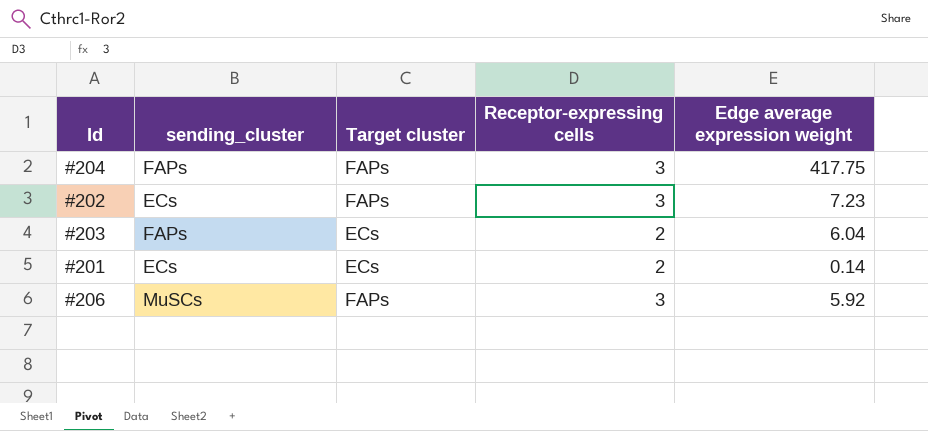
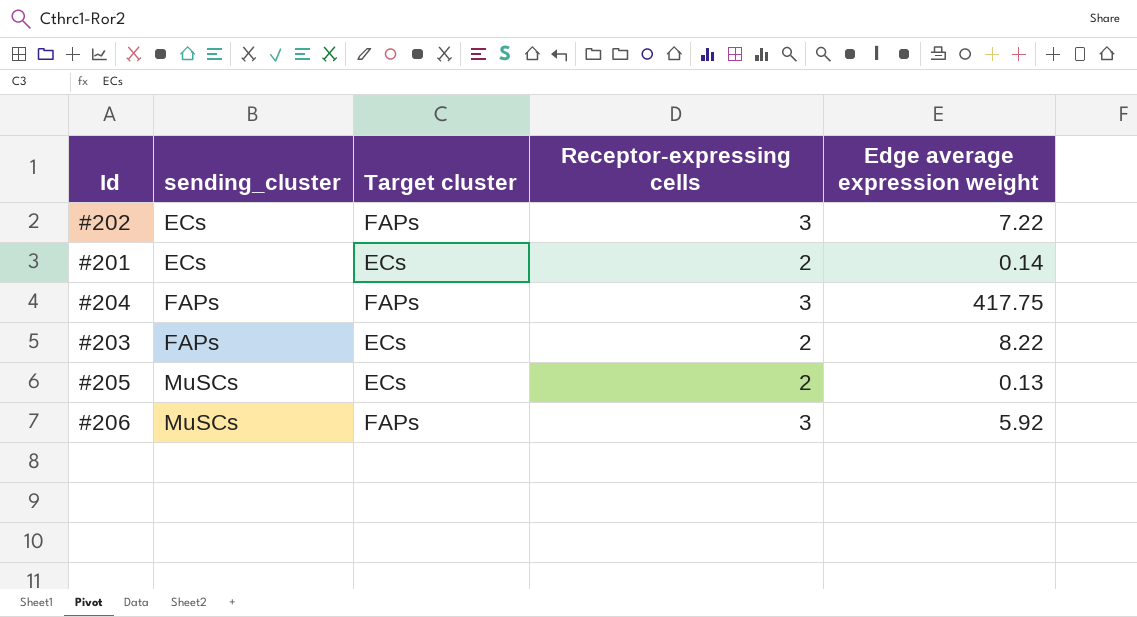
row order: none -> sending_cluster ascending
#202 | Edge average expression weight: 7.23 -> 7.22
#203 | Edge average expression weight: 6.04 -> 8.22
row #205: none -> MuSCs | ECs | 2 | 0.13

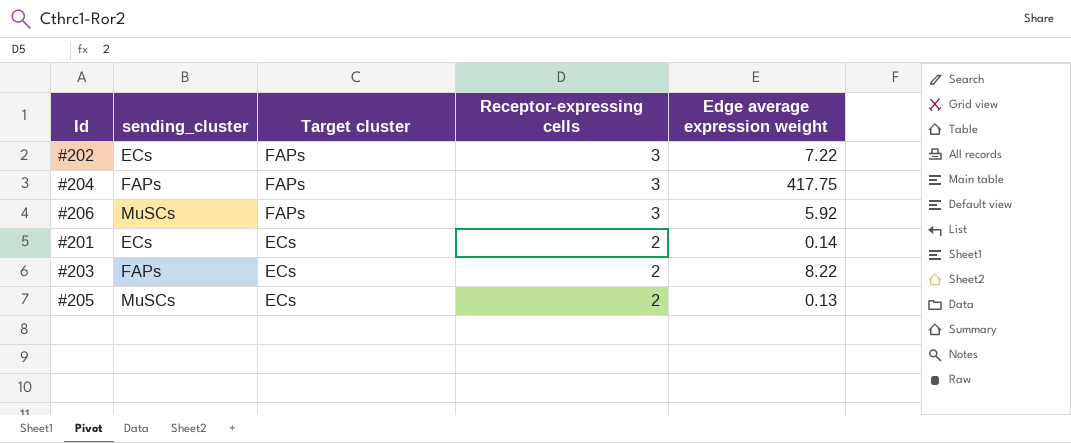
row order: sending_cluster ascending -> Target cluster descending

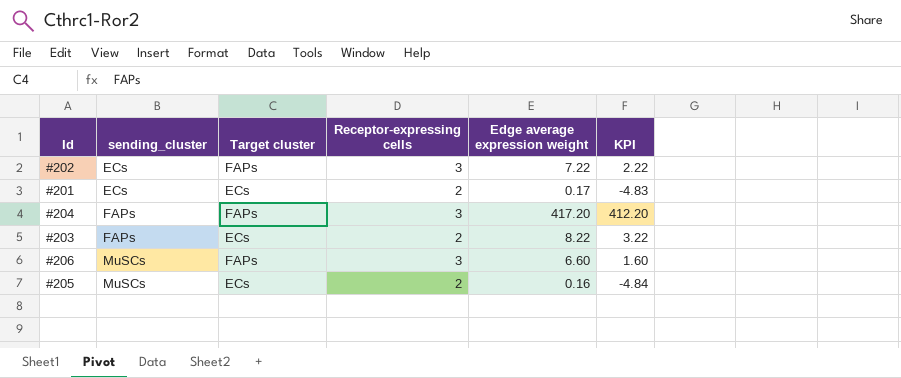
row order: Target cluster descending -> sending_cluster ascending
column KPI | formula: none -> [Edge average expression weight] - 5
#201 | Edge average expression weight: 0.14 -> 0.17
#204 | Edge average expression weight: 417.75 -> 417.20
#206 | Edge average expression weight: 5.92 -> 6.60
#205 | Edge average expression weight: 0.13 -> 0.16

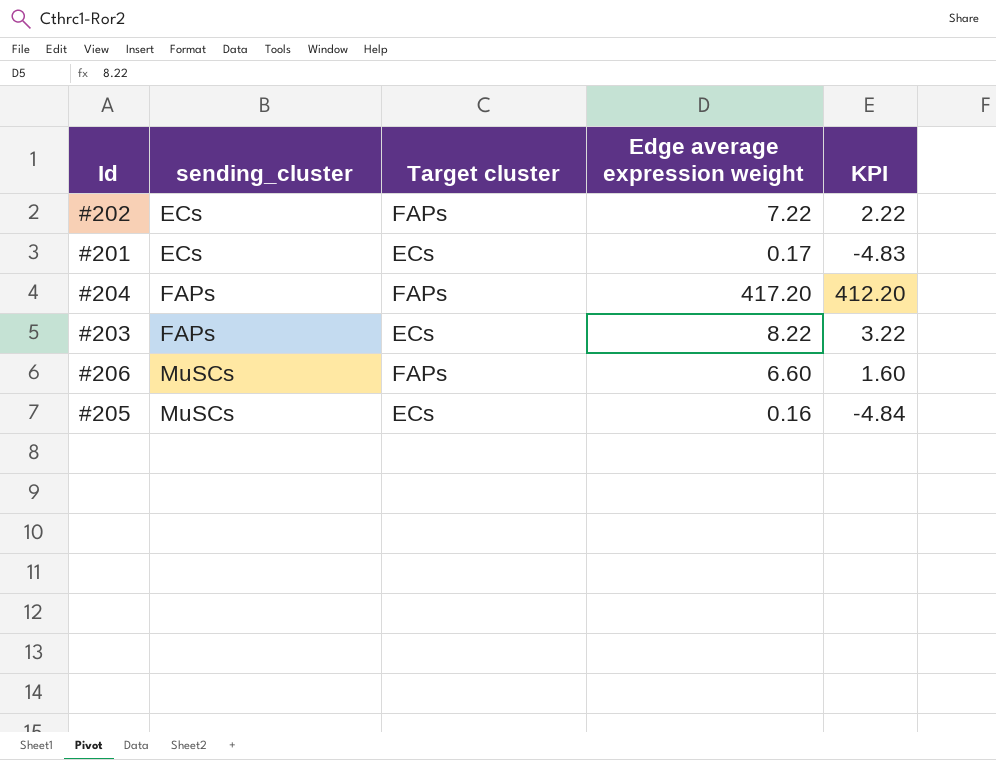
column Receptor-expressing cells | position: 4 -> none

